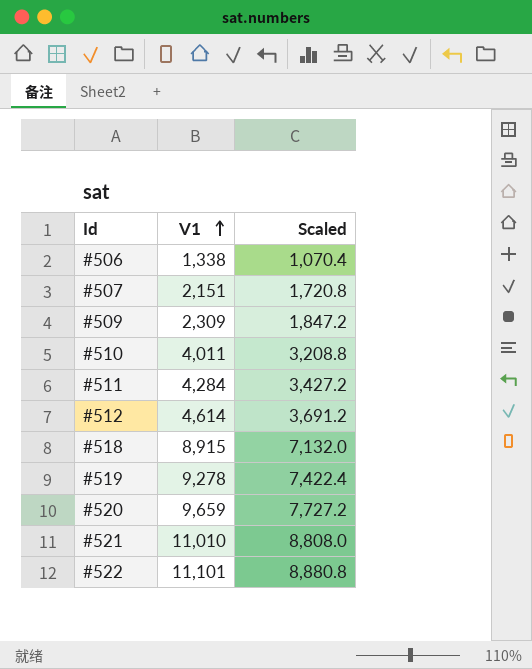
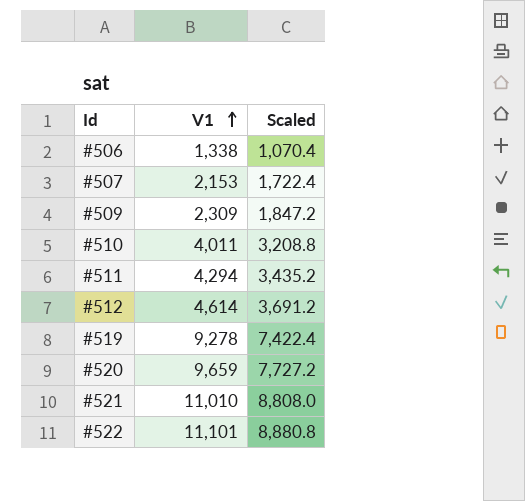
row #518: 8,915 | 7,132.0 -> none
#507 | V1: 2,151 -> 2,153
#507 | Scaled: 1,720.8 -> 1,722.4
#511 | V1: 4,284 -> 4,294
#511 | Scaled: 3,427.2 -> 3,435.2

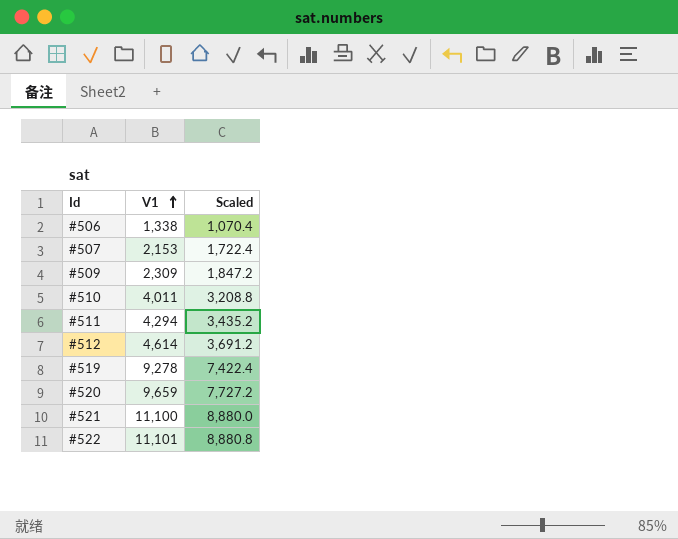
#521 | V1: 11,010 -> 11,100
#521 | Scaled: 8,808.0 -> 8,880.0

